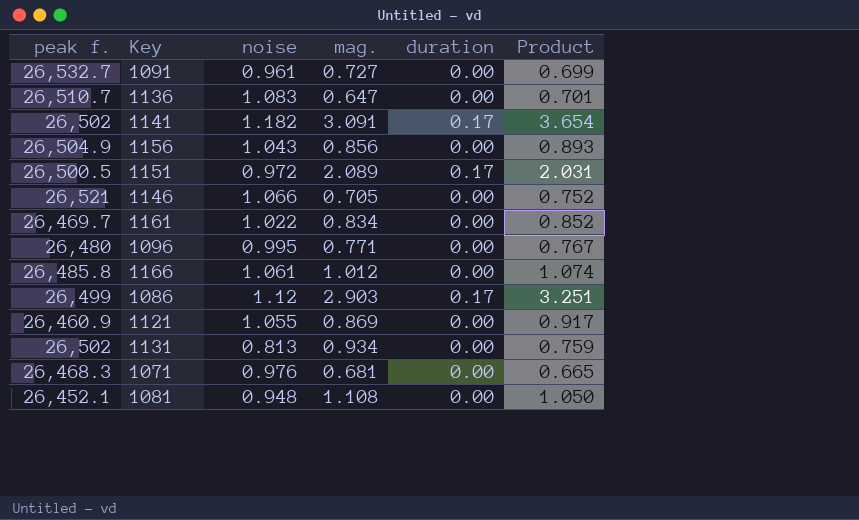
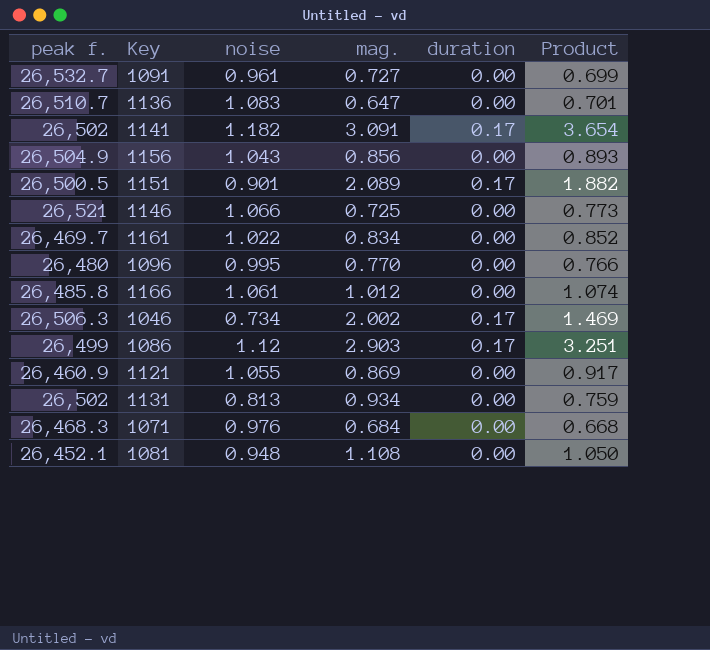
1151 | noise: 0.972 -> 0.901
1151 | Product: 2.031 -> 1.882
1146 | mag.: 0.705 -> 0.725
1146 | Product: 0.752 -> 0.773
1096 | mag.: 0.771 -> 0.770
1096 | Product: 0.767 -> 0.766
row 1046: none -> 26,506.3 | 0.734 | 2.002 | 0.17 | 1.469
1071 | mag.: 0.681 -> 0.684
1071 | Product: 0.665 -> 0.668

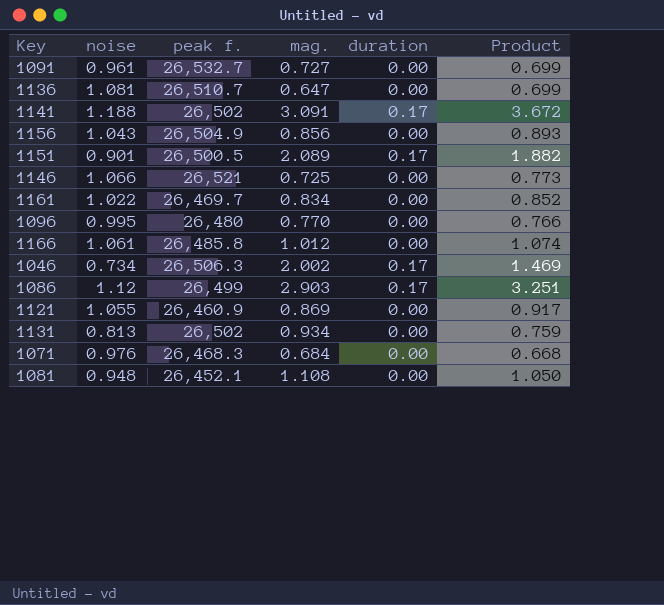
column peak f. | position: 1 -> 3
1136 | noise: 1.083 -> 1.081
1136 | Product: 0.701 -> 0.699
1141 | noise: 1.182 -> 1.188
1141 | Product: 3.654 -> 3.672

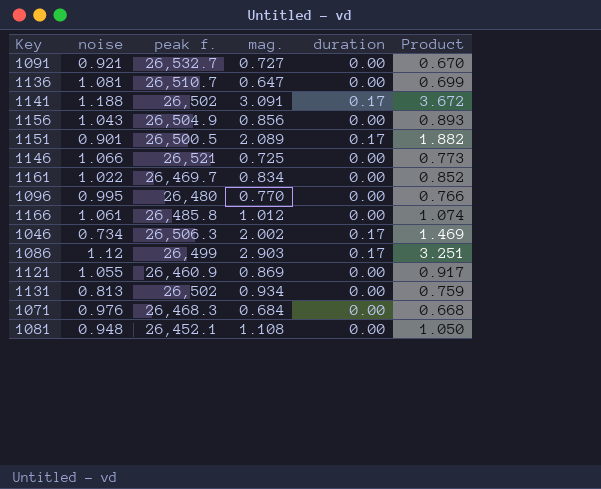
1091 | noise: 0.961 -> 0.921
1091 | Product: 0.699 -> 0.670

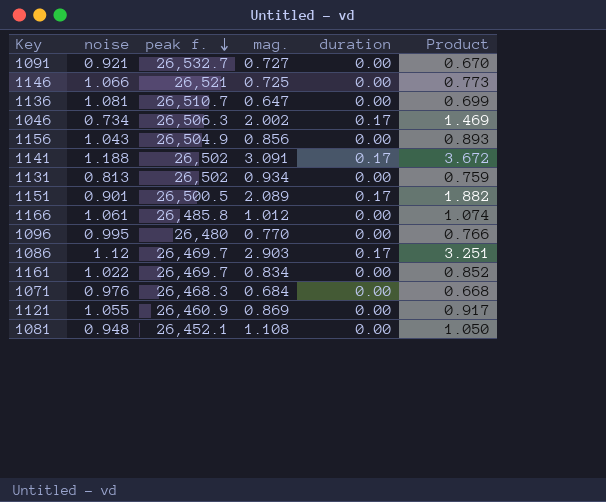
row order: none -> peak f. descending
1086 | peak f.: 26,499 -> 26,469.7

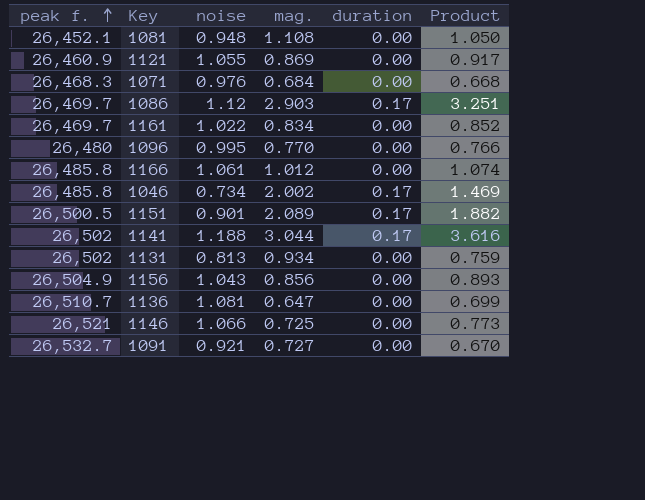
row order: peak f. descending -> peak f. ascending
column peak f. | position: 3 -> 1
1046 | peak f.: 26,506.3 -> 26,485.8
1141 | mag.: 3.091 -> 3.044
1141 | Product: 3.672 -> 3.616

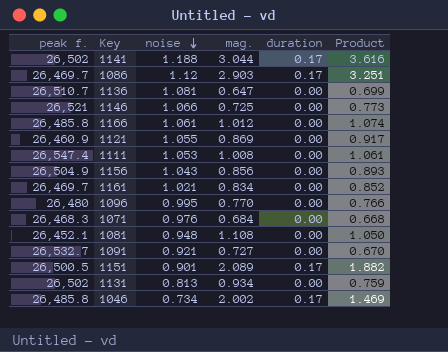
row order: peak f. ascending -> noise descending
row 1111: none -> 26,547.4 | 1.053 | 1.008 | 0.00 | 1.061
1161 | noise: 1.022 -> 1.021

